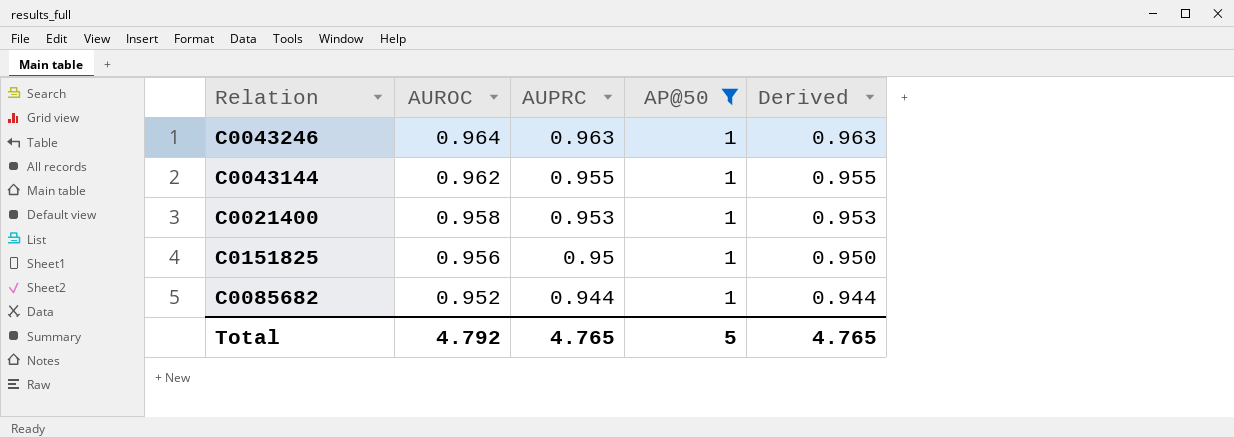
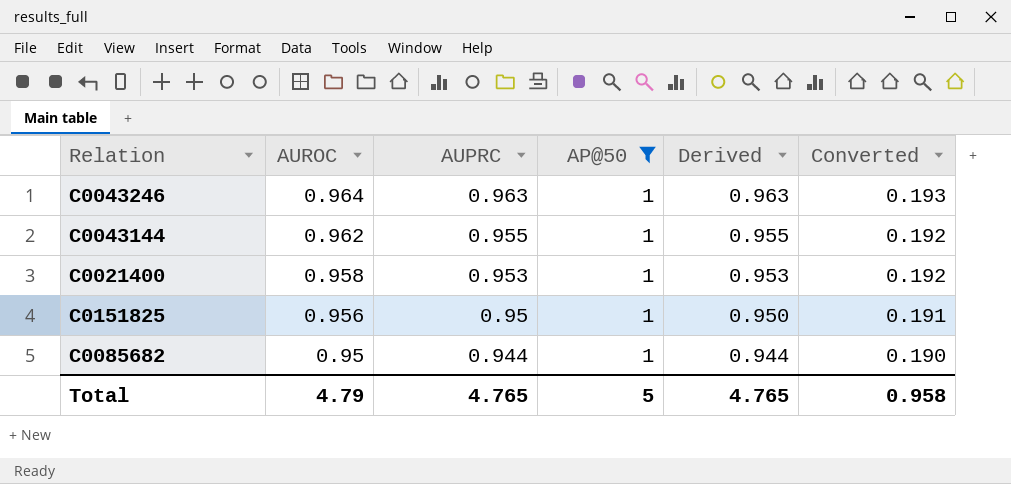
column Converted | formula: none -> [AUROC] * 0.2
C0085682 | AUROC: 0.952 -> 0.95
Total | AUROC: 4.792 -> 4.79

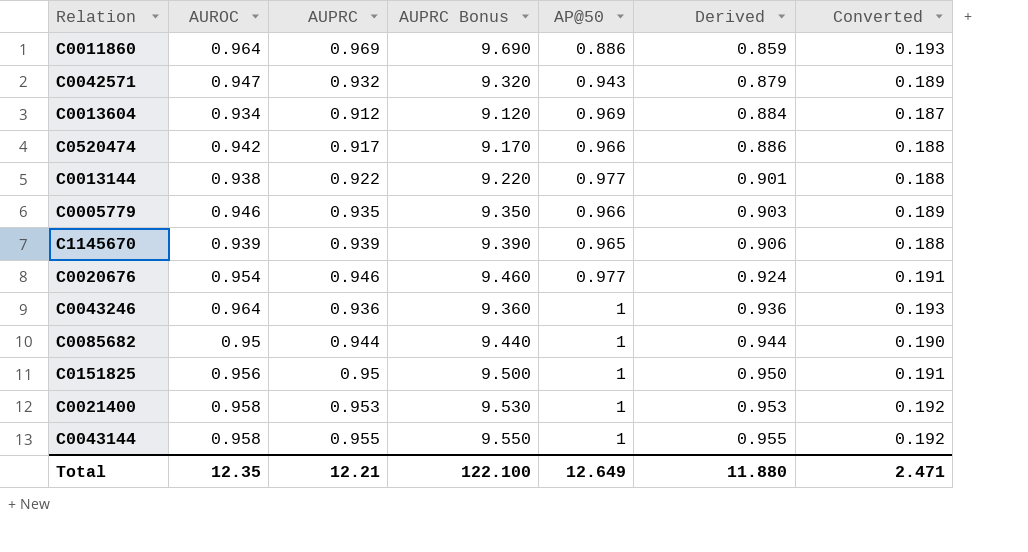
filter: AP@50 = 1 -> none
row order: AUROC descending -> Derived ascending
column AUPRC Bonus | formula: none -> [AUPRC] * 10
C0043246 | AUPRC: 0.963 -> 0.936
C0043246 | Derived: 0.963 -> 0.936
C0043144 | AUROC: 0.962 -> 0.958
Total | AUROC: 4.79 -> 12.35
Total | AUPRC: 4.765 -> 12.21
Total | AP@50: 5 -> 12.649
Total | Derived: 4.765 -> 11.880
Total | Converted: 0.958 -> 2.471

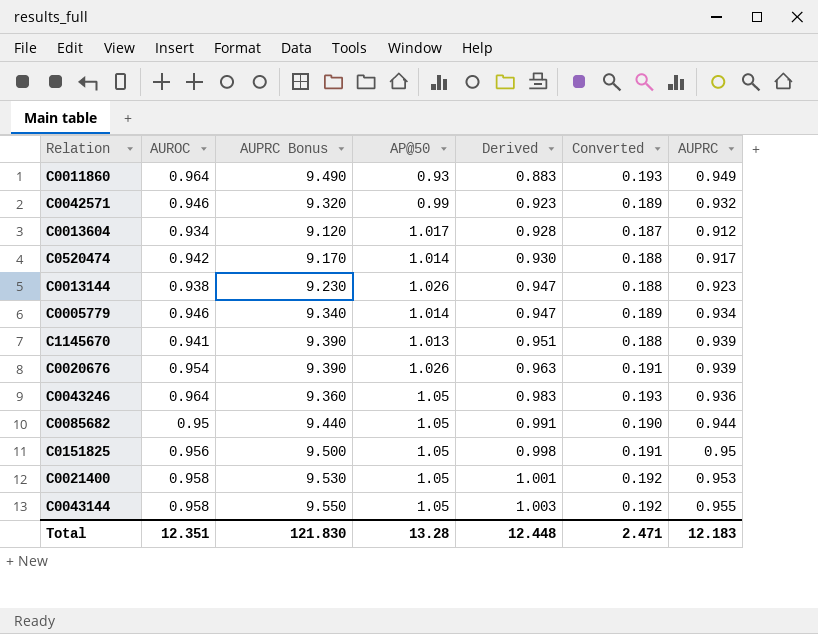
column AUPRC | position: 3 -> 7
C0011860 | AUPRC Bonus: 9.690 -> 9.490
C0011860 | AP@50: 0.886 -> 0.93
C0011860 | Derived: 0.859 -> 0.883
C0011860 | AUPRC: 0.969 -> 0.949
C0042571 | AUROC: 0.947 -> 0.946
C0042571 | AP@50: 0.943 -> 0.99
C0042571 | Derived: 0.879 -> 0.923
C0013604 | AP@50: 0.969 -> 1.017
C0013604 | Derived: 0.884 -> 0.928
C0520474 | AP@50: 0.966 -> 1.014
C0520474 | Derived: 0.886 -> 0.930
C0013144 | AUPRC Bonus: 9.220 -> 9.230
C0013144 | AP@50: 0.977 -> 1.026
C0013144 | Derived: 0.901 -> 0.947
C0013144 | AUPRC: 0.922 -> 0.923
C0005779 | AUPRC Bonus: 9.350 -> 9.340
C0005779 | AP@50: 0.966 -> 1.014
C0005779 | Derived: 0.903 -> 0.947
C0005779 | AUPRC: 0.935 -> 0.934
C1145670 | AUROC: 0.939 -> 0.941
C1145670 | AP@50: 0.965 -> 1.013
C1145670 | Derived: 0.906 -> 0.951
C0020676 | AUPRC Bonus: 9.460 -> 9.390
C0020676 | AP@50: 0.977 -> 1.026
C0020676 | Derived: 0.924 -> 0.963
C0020676 | AUPRC: 0.946 -> 0.939
C0043246 | AP@50: 1 -> 1.05
C0043246 | Derived: 0.936 -> 0.983
C0085682 | AP@50: 1 -> 1.05
C0085682 | Derived: 0.944 -> 0.991
C0151825 | AP@50: 1 -> 1.05
C0151825 | Derived: 0.950 -> 0.998
C0021400 | AP@50: 1 -> 1.05
C0021400 | Derived: 0.953 -> 1.001
C0043144 | AP@50: 1 -> 1.05
C0043144 | Derived: 0.955 -> 1.003
Total | AUROC: 12.35 -> 12.351
Total | AUPRC Bonus: 122.100 -> 121.830
Total | AP@50: 12.649 -> 13.28
Total | Derived: 11.880 -> 12.448
Total | AUPRC: 12.21 -> 12.183

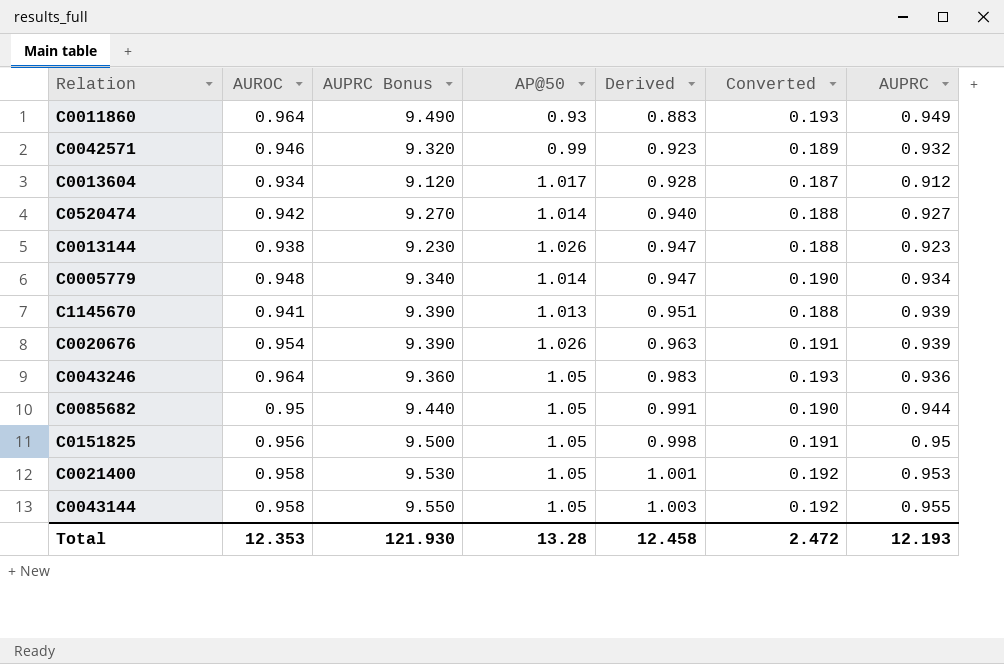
C0520474 | AUPRC Bonus: 9.170 -> 9.270
C0520474 | Derived: 0.930 -> 0.940
C0520474 | AUPRC: 0.917 -> 0.927
C0005779 | AUROC: 0.946 -> 0.948
C0005779 | Converted: 0.189 -> 0.190
Total | AUROC: 12.351 -> 12.353
Total | AUPRC Bonus: 121.830 -> 121.930
Total | Derived: 12.448 -> 12.458
Total | Converted: 2.471 -> 2.472
Total | AUPRC: 12.183 -> 12.193

